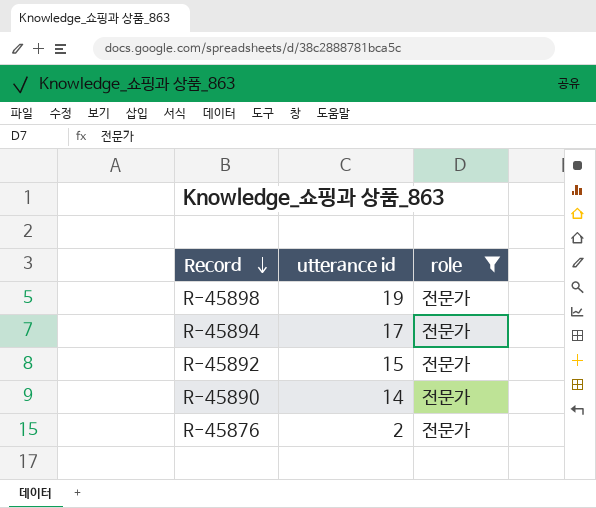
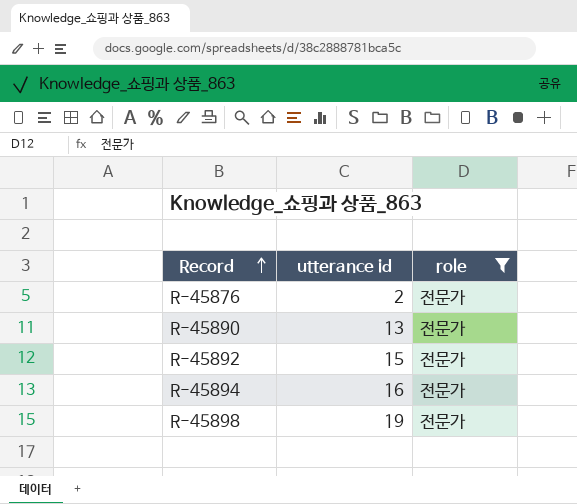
row order: Record descending -> Record ascending
R-45890 | utterance id: 14 -> 13
R-45894 | utterance id: 17 -> 16

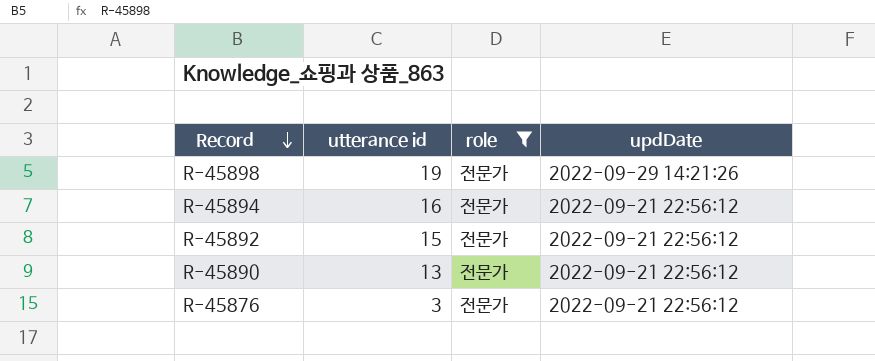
row order: Record ascending -> Record descending
column updDate | position: none -> 4
R-45876 | utterance id: 2 -> 3

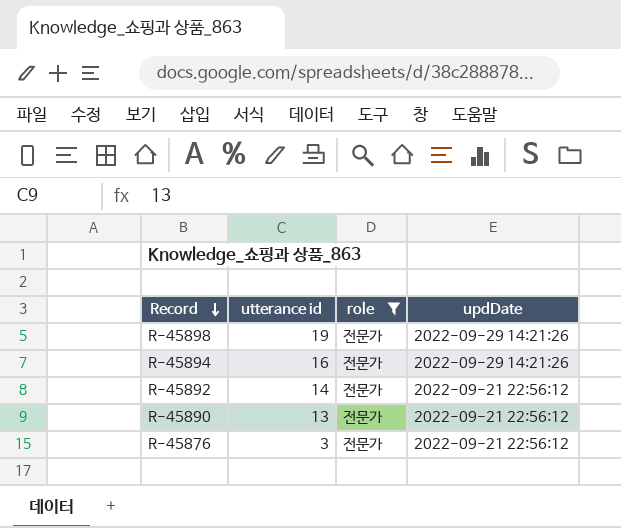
R-45894 | updDate: 2022-09-21 22:56:12 -> 2022-09-29 14:21:26
R-45892 | utterance id: 15 -> 14

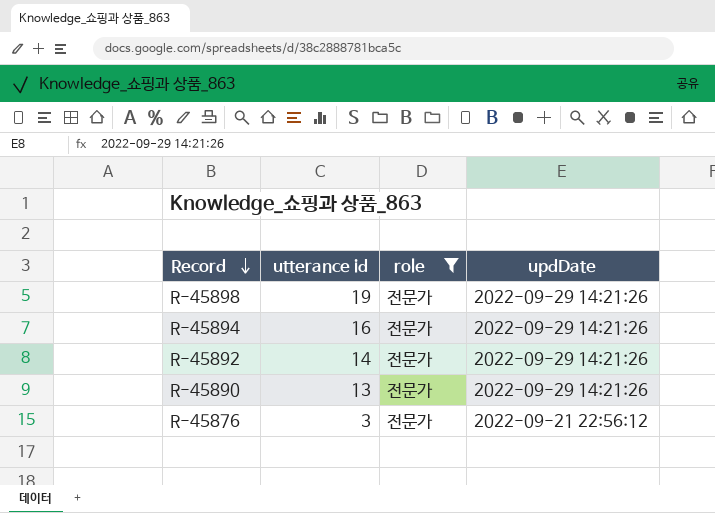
R-45892 | updDate: 2022-09-21 22:56:12 -> 2022-09-29 14:21:26
R-45890 | updDate: 2022-09-21 22:56:12 -> 2022-09-29 14:21:26

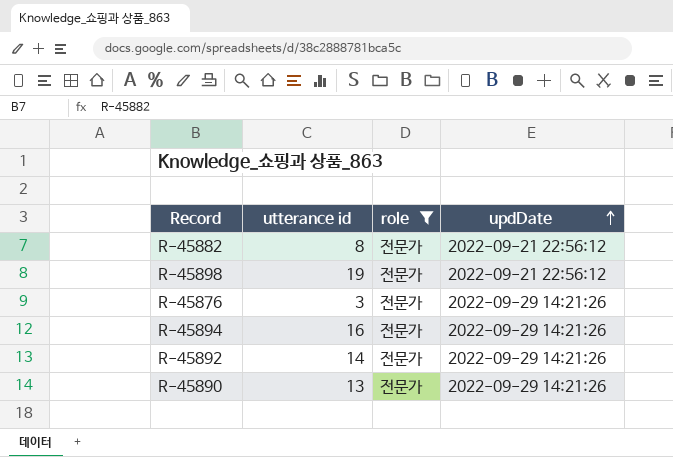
row order: Record descending -> updDate ascending
row R-45882: none -> 8 | 전문가 | 2022-09-21 22:56:12
R-45898 | updDate: 2022-09-29 14:21:26 -> 2022-09-21 22:56:12
R-45876 | updDate: 2022-09-21 22:56:12 -> 2022-09-29 14:21:26

